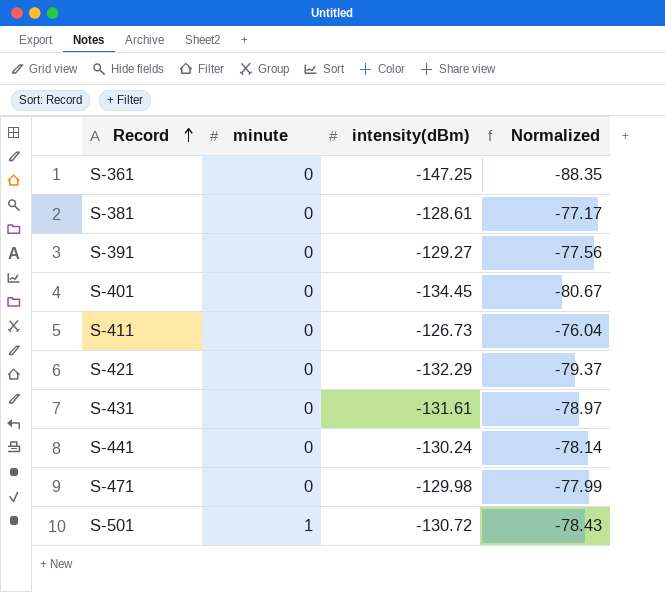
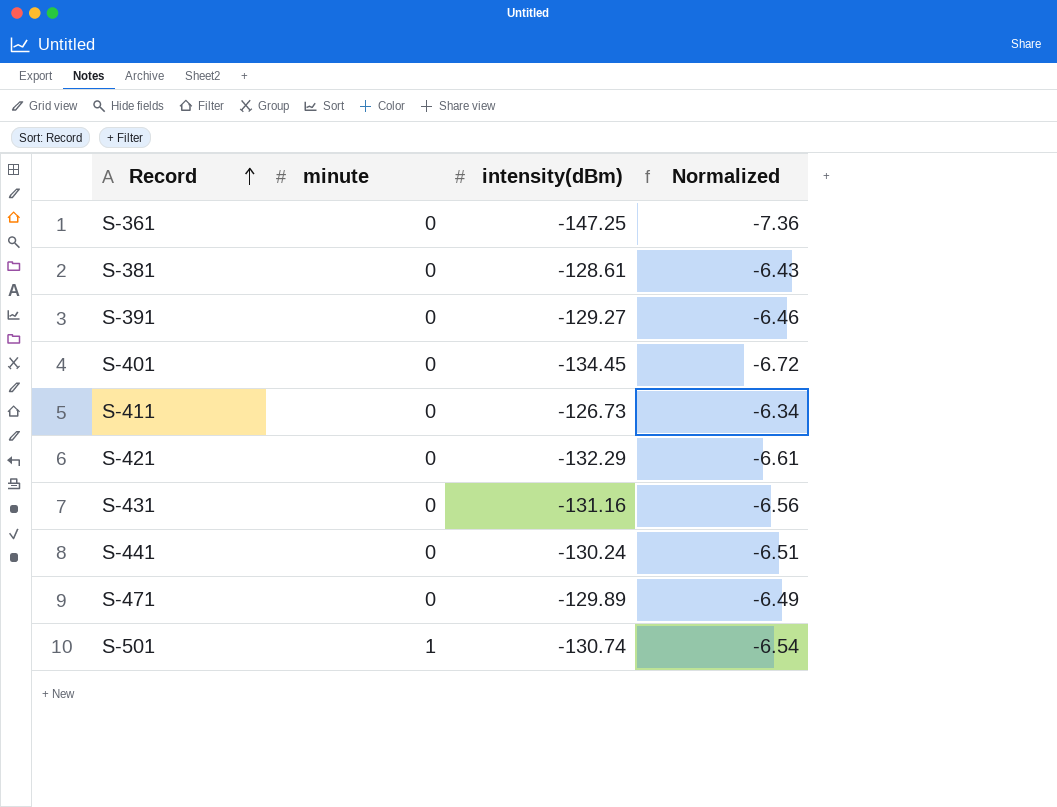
column Normalized | formula: [intensity(dBm)] * 0.6 -> [intensity(dBm)] * 0.05
S-431 | intensity(dBm): -131.61 -> -131.16
S-471 | intensity(dBm): -129.98 -> -129.89
S-501 | intensity(dBm): -130.72 -> -130.74

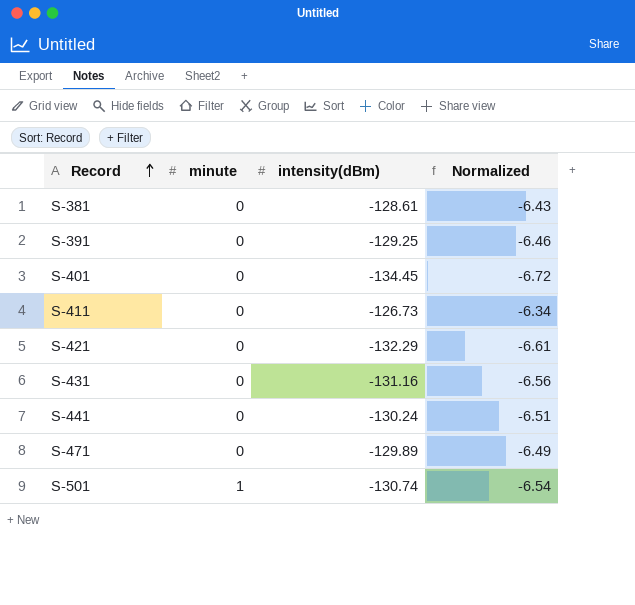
row S-361: 0 | -147.25 | -7.36 -> none
S-391 | intensity(dBm): -129.27 -> -129.25

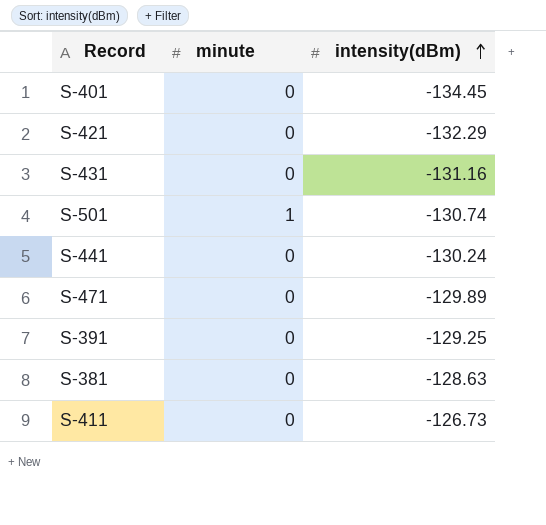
row order: Record ascending -> intensity(dBm) ascending
column Normalized | formula: [intensity(dBm)] * 0.05 -> none
S-381 | intensity(dBm): -128.61 -> -128.63

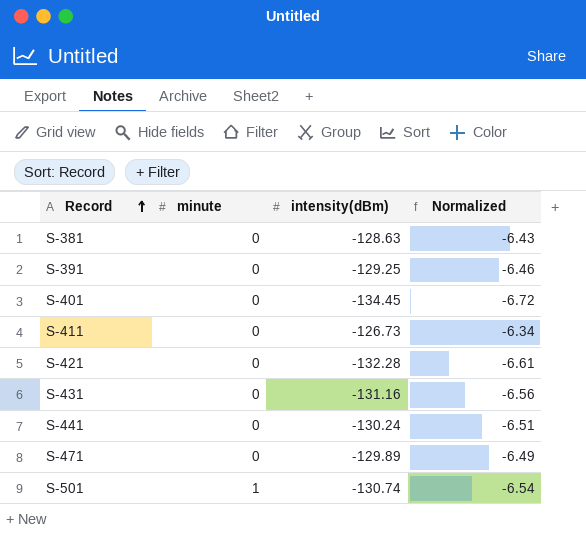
row order: intensity(dBm) ascending -> Record ascending
column Normalized | formula: none -> [intensity(dBm)] * 0.05
S-421 | intensity(dBm): -132.29 -> -132.28

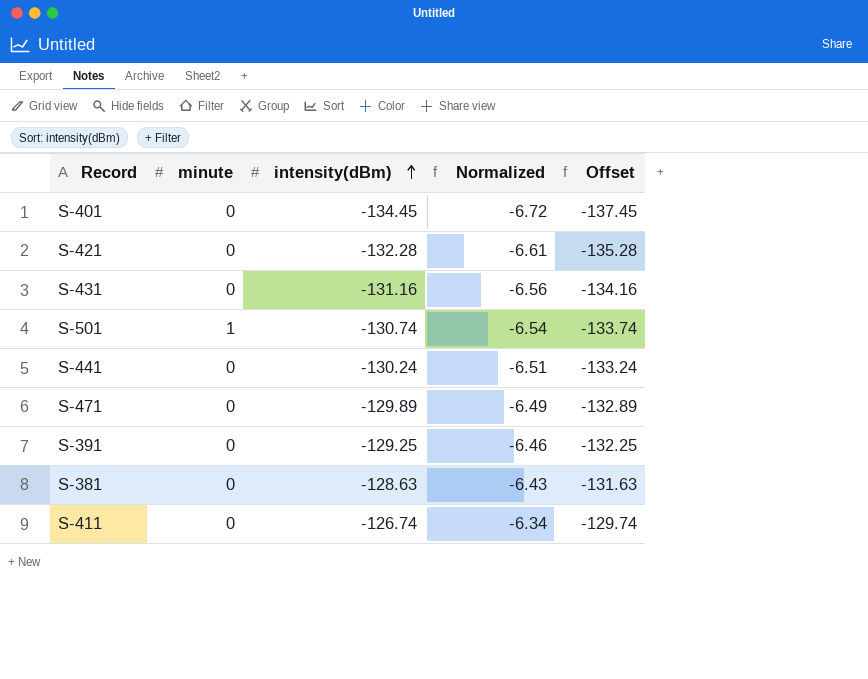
row order: Record ascending -> intensity(dBm) ascending
column Offset | formula: none -> [intensity(dBm)] - 3
S-411 | intensity(dBm): -126.73 -> -126.74

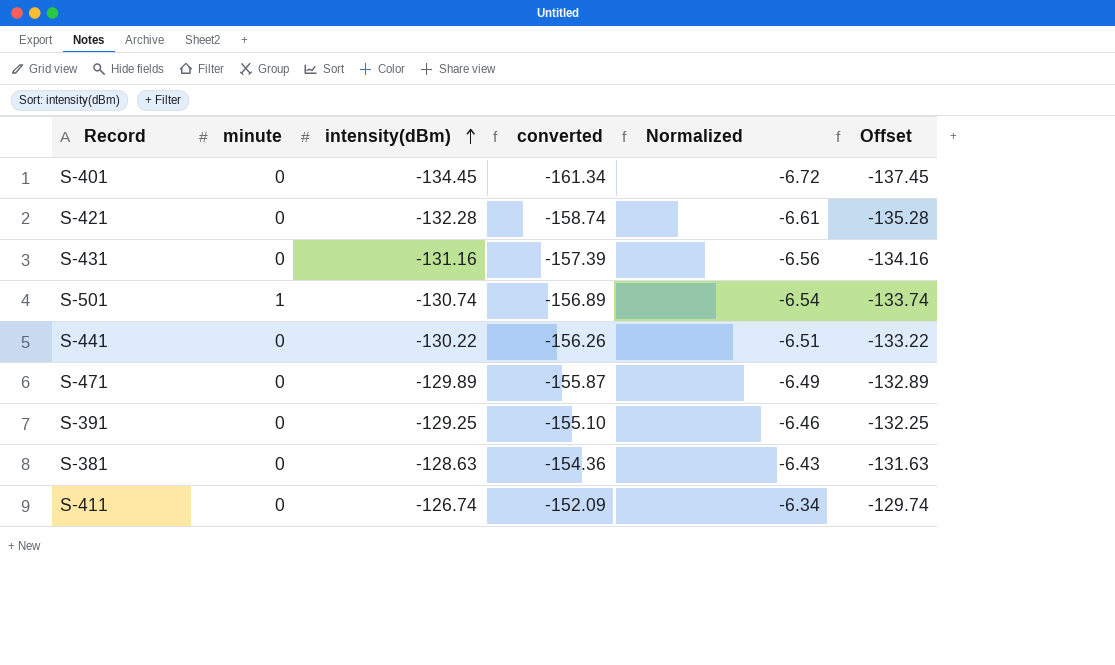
column converted | formula: none -> [intensity(dBm)] * 1.2
S-441 | intensity(dBm): -130.24 -> -130.22
S-441 | Offset: -133.24 -> -133.22

